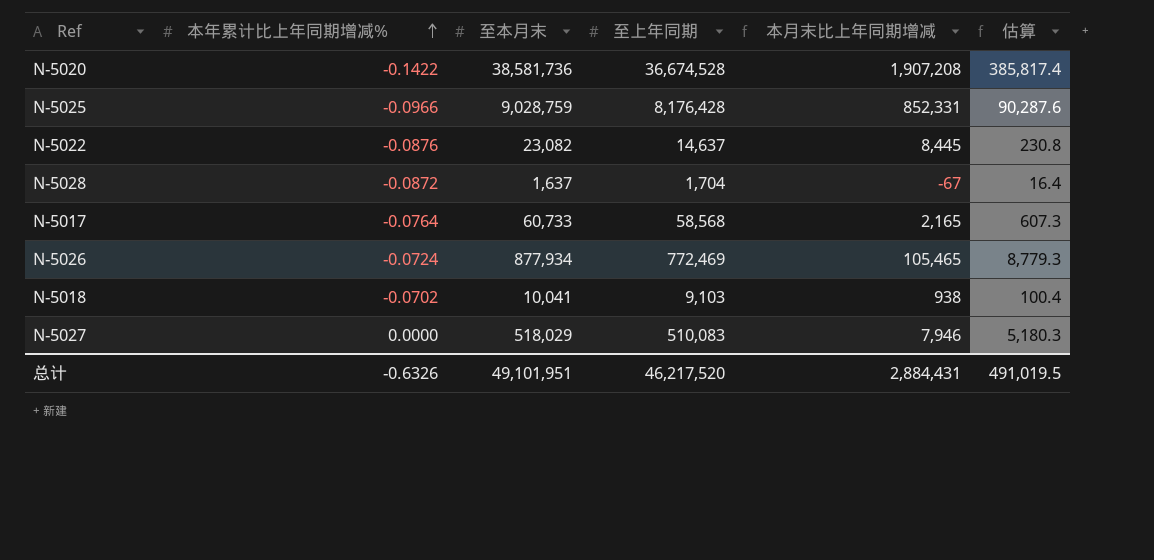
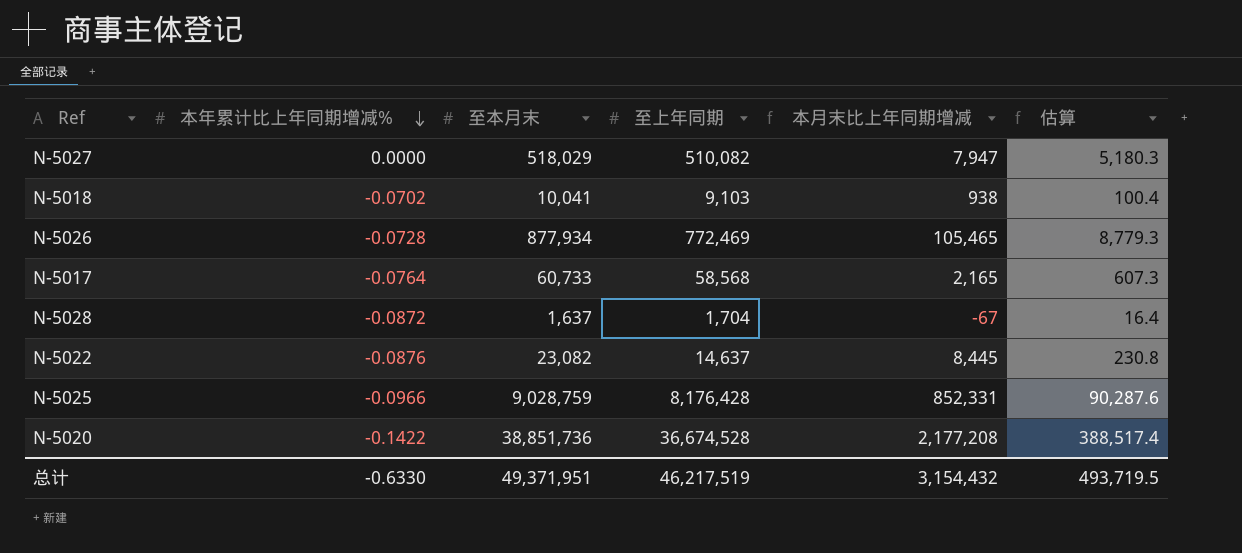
row order: 本年累计比上年同期增减% ascending -> 本年累计比上年同期增减% descending
N-5027 | 至上年同期: 510,083 -> 510,082
N-5027 | 本月末比上年同期增减: 7,946 -> 7,947
N-5026 | 本年累计比上年同期增减%: -0.0724 -> -0.0728
N-5020 | 至本月末: 38,581,736 -> 38,851,736
N-5020 | 本月末比上年同期增减: 1,907,208 -> 2,177,208
N-5020 | 估算: 385,817.4 -> 388,517.4
总计 | 本年累计比上年同期增减%: -0.6326 -> -0.6330
总计 | 至本月末: 49,101,951 -> 49,371,951
总计 | 至上年同期: 46,217,520 -> 46,217,519
总计 | 本月末比上年同期增减: 2,884,431 -> 3,154,432
总计 | 估算: 491,019.5 -> 493,719.5

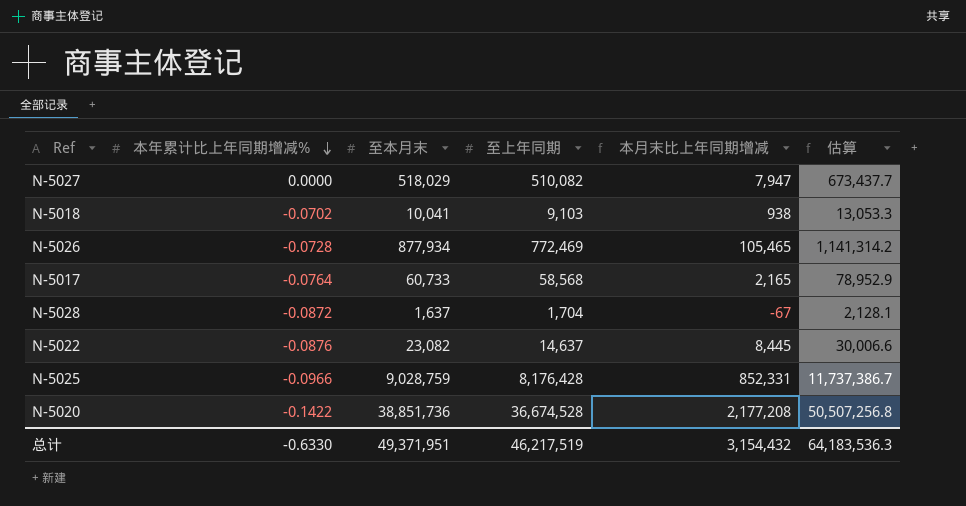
column 估算 | formula: [至本月末] * 0.01 -> [至本月末] * 1.3
总计 | 估算: 493,719.5 -> 64,183,536.3

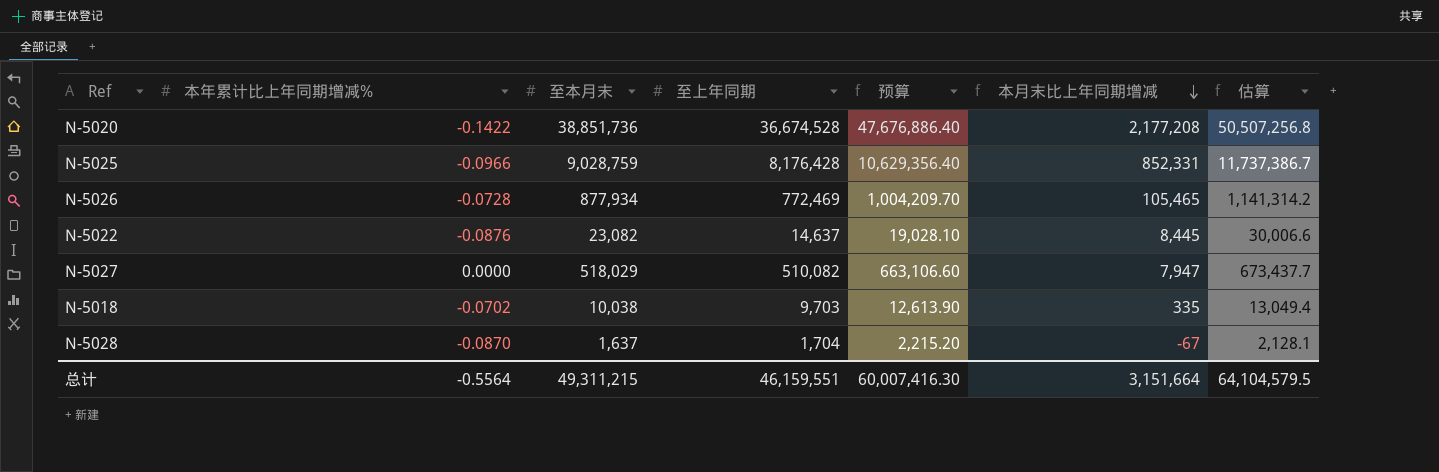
row order: 本年累计比上年同期增减% descending -> 本月末比上年同期增减 descending
column 预算 | formula: none -> [至上年同期] * 1.3
row N-5017: -0.0764 | 60,733 | 58,568 | 2,165 | 78,952.9 -> none
N-5018 | 至本月末: 10,041 -> 10,038
N-5018 | 至上年同期: 9,103 -> 9,703
N-5018 | 本月末比上年同期增减: 938 -> 335
N-5018 | 估算: 13,053.3 -> 13,049.4
N-5028 | 本年累计比上年同期增减%: -0.0872 -> -0.0870
总计 | 本年累计比上年同期增减%: -0.6330 -> -0.5564
总计 | 至本月末: 49,371,951 -> 49,311,215
总计 | 至上年同期: 46,217,519 -> 46,159,551
总计 | 本月末比上年同期增减: 3,154,432 -> 3,151,664
总计 | 估算: 64,183,536.3 -> 64,104,579.5

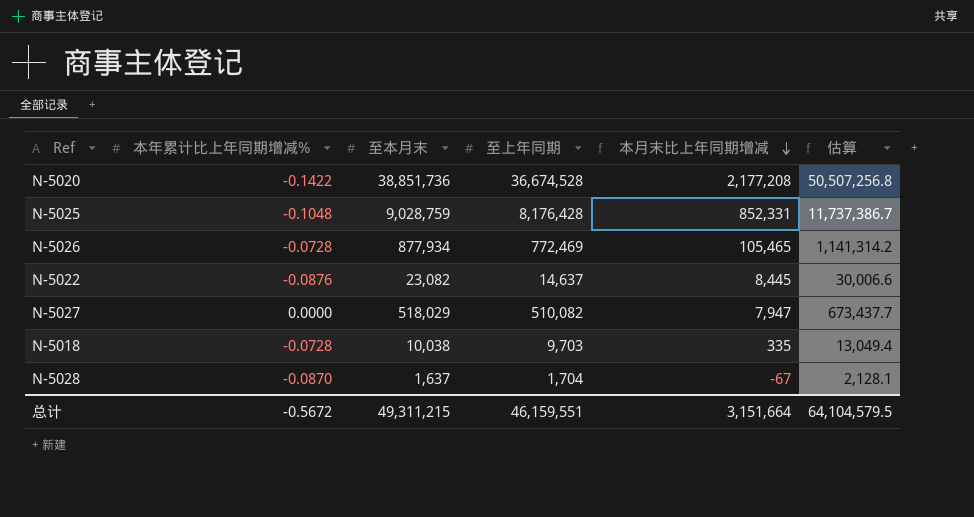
column 预算 | formula: [至上年同期] * 1.3 -> none
N-5025 | 本年累计比上年同期增减%: -0.0966 -> -0.1048
N-5018 | 本年累计比上年同期增减%: -0.0702 -> -0.0728
总计 | 本年累计比上年同期增减%: -0.5564 -> -0.5672

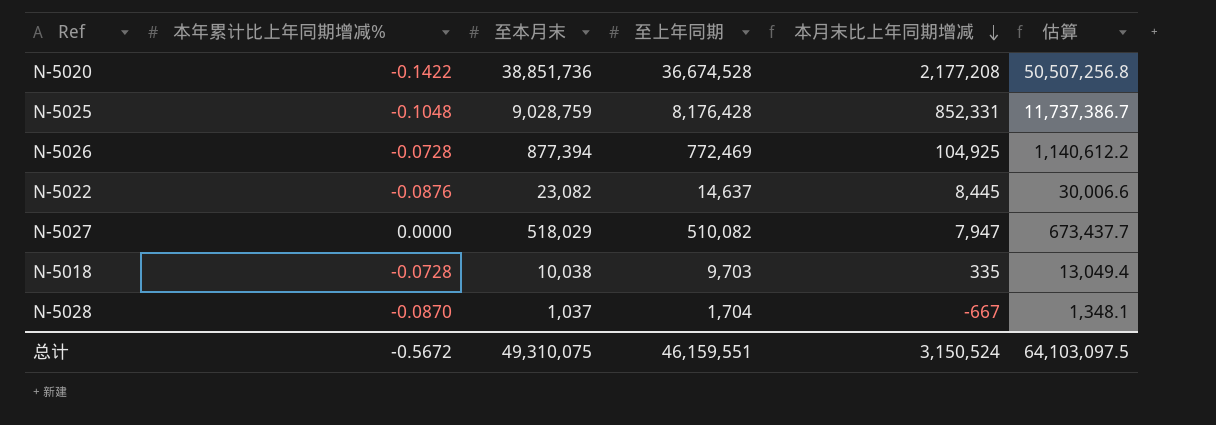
N-5026 | 至本月末: 877,934 -> 877,394
N-5026 | 本月末比上年同期增减: 105,465 -> 104,925
N-5026 | 估算: 1,141,314.2 -> 1,140,612.2
N-5028 | 至本月末: 1,637 -> 1,037
N-5028 | 本月末比上年同期增减: -67 -> -667
N-5028 | 估算: 2,128.1 -> 1,348.1
总计 | 至本月末: 49,311,215 -> 49,310,075
总计 | 本月末比上年同期增减: 3,151,664 -> 3,150,524
总计 | 估算: 64,104,579.5 -> 64,103,097.5

